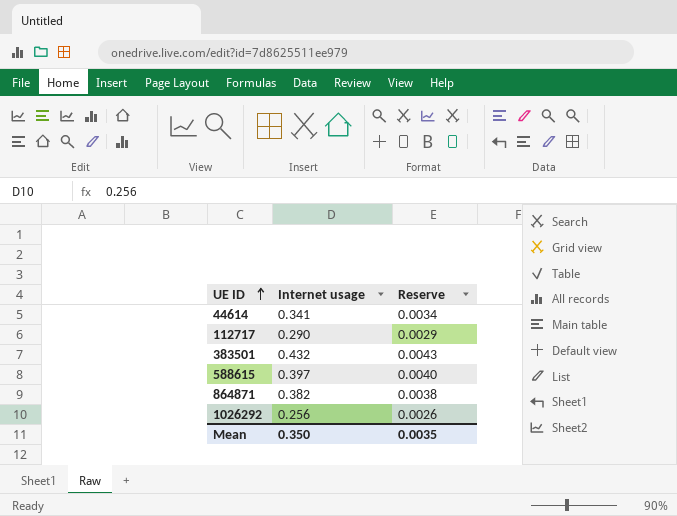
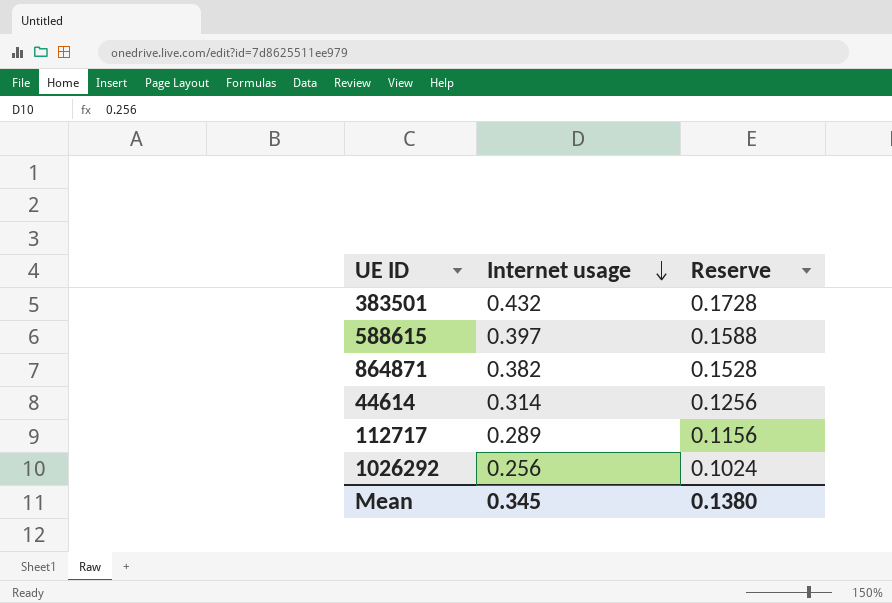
row order: UE ID ascending -> Internet usage descending
column Reserve | formula: [Internet usage] * 0.01 -> [Internet usage] * 0.4
44614 | Internet usage: 0.341 -> 0.314
112717 | Internet usage: 0.290 -> 0.289
Mean | Internet usage: 0.350 -> 0.345
Mean | Reserve: 0.0035 -> 0.1380

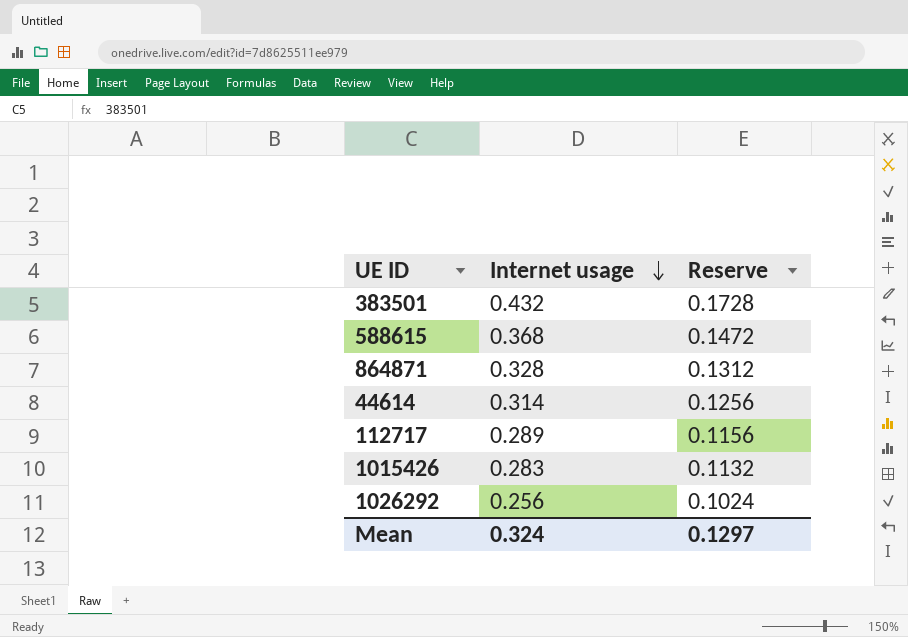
588615 | Internet usage: 0.397 -> 0.368
588615 | Reserve: 0.1588 -> 0.1472
864871 | Internet usage: 0.382 -> 0.328
864871 | Reserve: 0.1528 -> 0.1312
row 1015426: none -> 0.283 | 0.1132
Mean | Internet usage: 0.345 -> 0.324
Mean | Reserve: 0.1380 -> 0.1297

